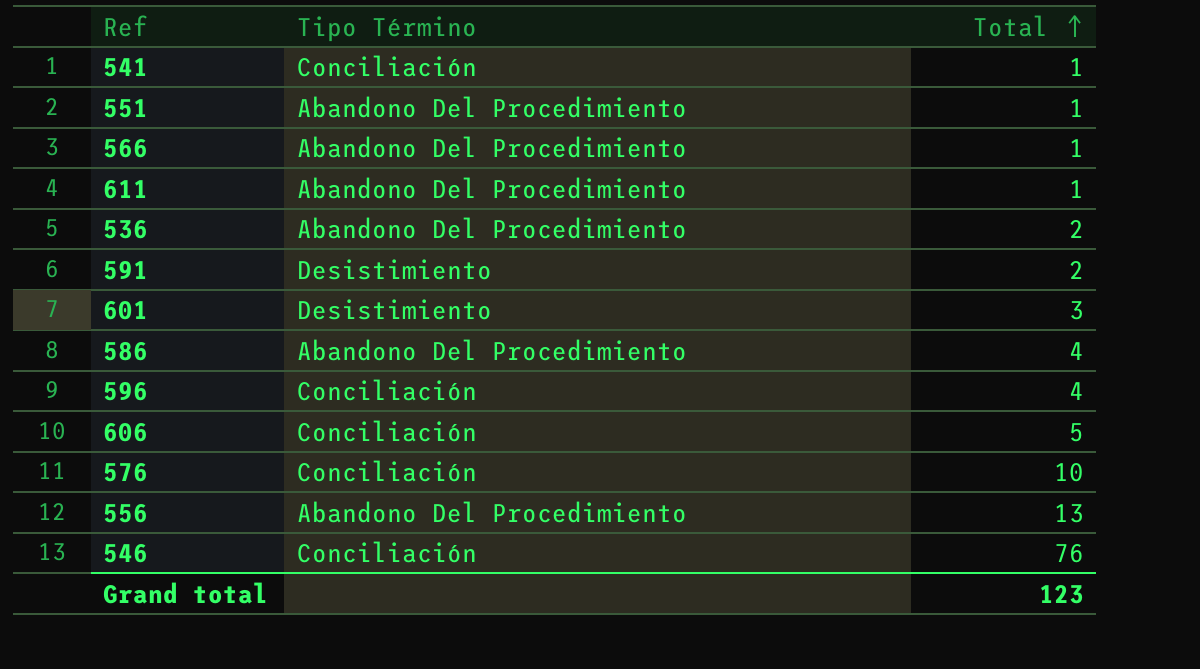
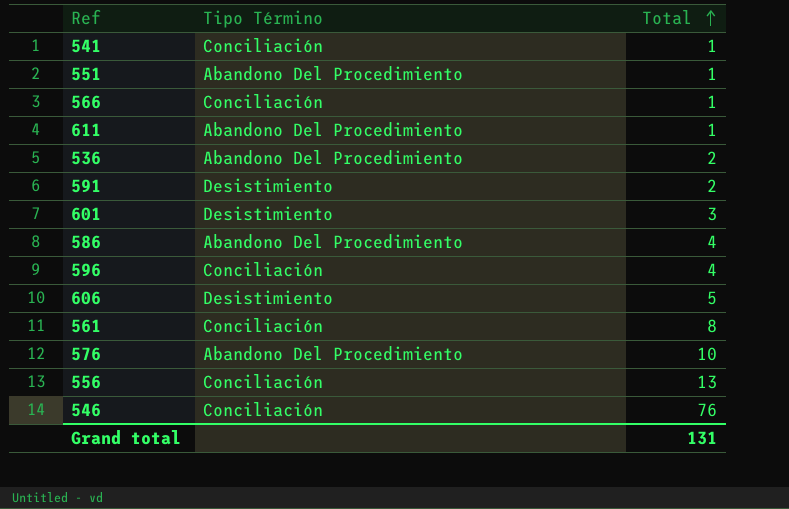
566 | Tipo Término: Abandono Del Procedimiento -> Conciliación
606 | Tipo Término: Conciliación -> Desistimiento
row 561: none -> Conciliación | 8
576 | Tipo Término: Conciliación -> Abandono Del Procedimiento
556 | Tipo Término: Abandono Del Procedimiento -> Conciliación
Grand total | Total: 123 -> 131

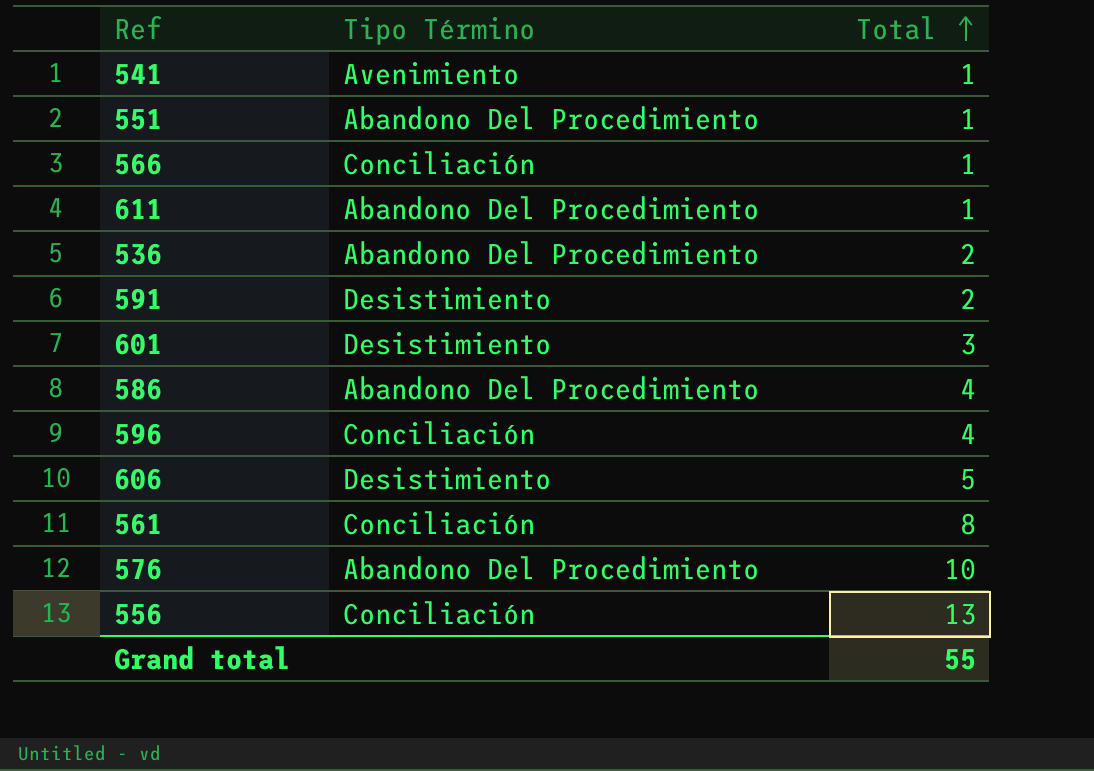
row 546: Conciliación | 76 -> none
541 | Tipo Término: Conciliación -> Avenimiento
Grand total | Total: 131 -> 55

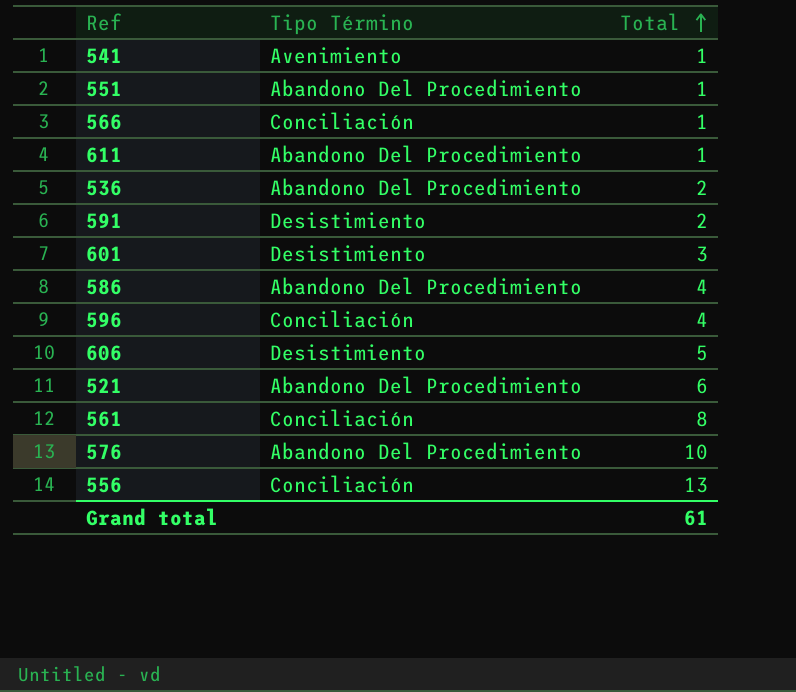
row 521: none -> Abandono Del Procedimiento | 6
Grand total | Total: 55 -> 61

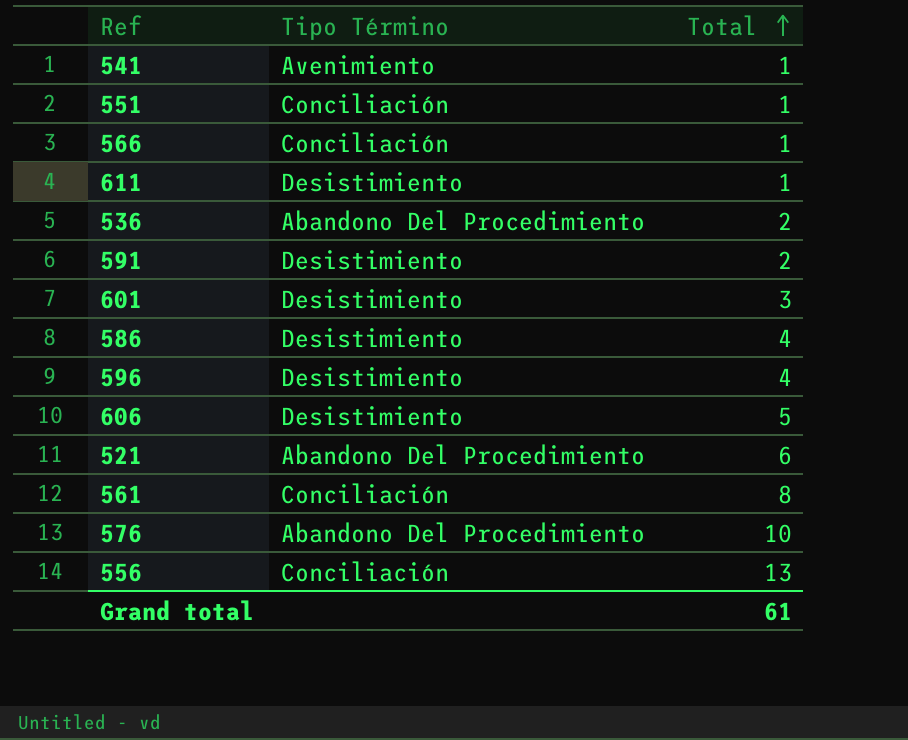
551 | Tipo Término: Abandono Del Procedimiento -> Conciliación
611 | Tipo Término: Abandono Del Procedimiento -> Desistimiento
586 | Tipo Término: Abandono Del Procedimiento -> Desistimiento
596 | Tipo Término: Conciliación -> Desistimiento

